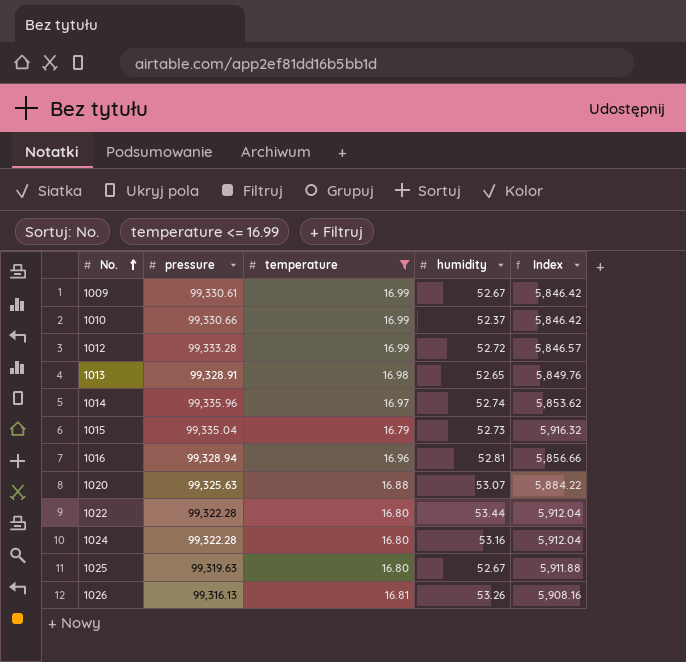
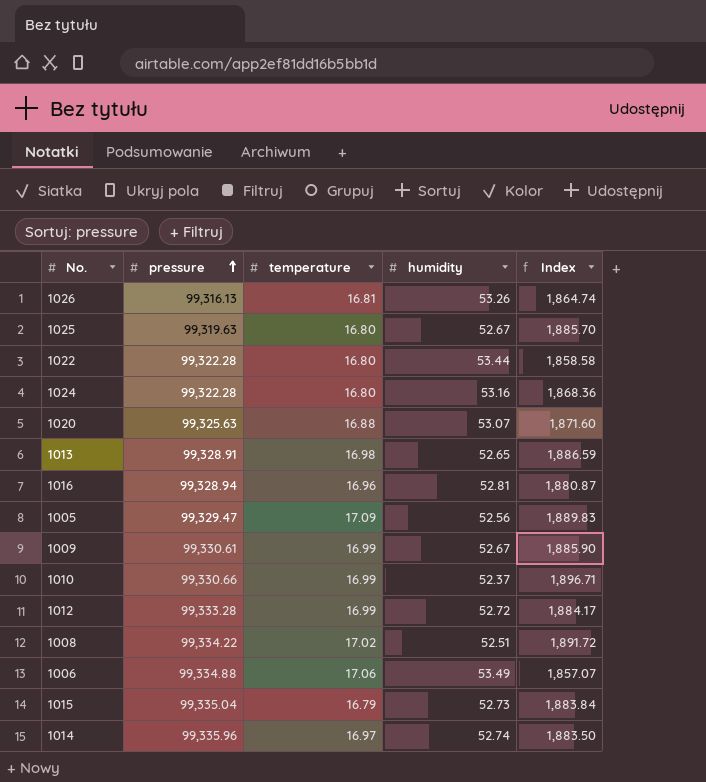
filter: temperature <= 16.99 -> none
row order: No. ascending -> pressure ascending
column Index | formula: [pressure] / [temperature] -> [pressure] / [humidity]

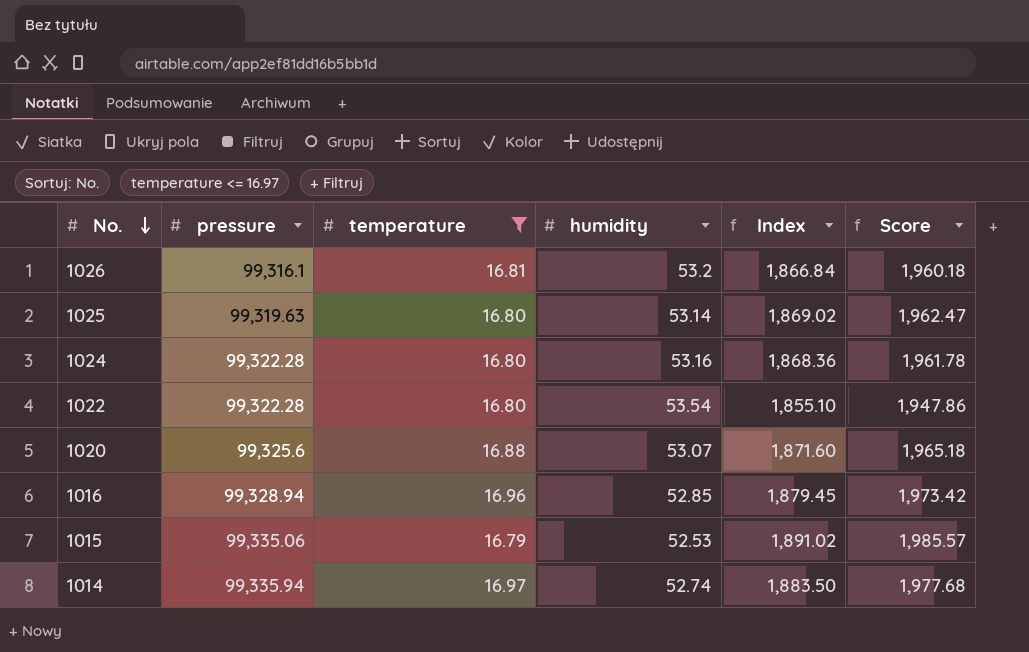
filter: none -> temperature <= 16.97
row order: pressure ascending -> No. descending
column Score | formula: none -> [Index] * 1.05
1026 | pressure: 99,316.13 -> 99,316.1
1026 | humidity: 53.26 -> 53.2
1026 | Index: 1,864.74 -> 1,866.84
1025 | humidity: 52.67 -> 53.14
1025 | Index: 1,885.70 -> 1,869.02
1022 | humidity: 53.44 -> 53.54
1022 | Index: 1,858.58 -> 1,855.10
1020 | pressure: 99,325.63 -> 99,325.6
1016 | humidity: 52.81 -> 52.85
1016 | Index: 1,880.87 -> 1,879.45
1015 | pressure: 99,335.04 -> 99,335.06
1015 | humidity: 52.73 -> 52.53
1015 | Index: 1,883.84 -> 1,891.02
1014 | pressure: 99,335.96 -> 99,335.94

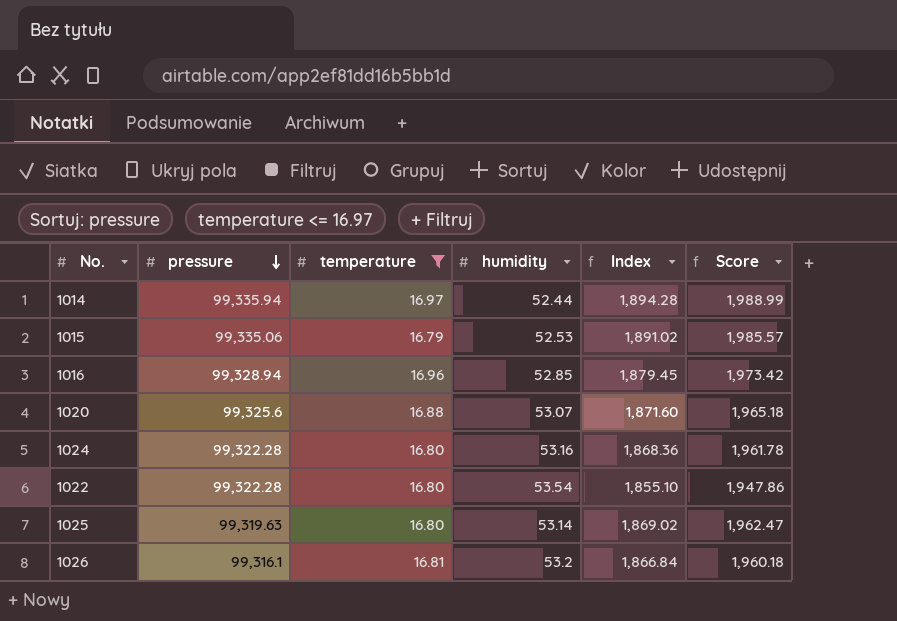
row order: No. descending -> pressure descending
1014 | humidity: 52.74 -> 52.44
1014 | Index: 1,883.50 -> 1,894.28
1014 | Score: 1,977.68 -> 1,988.99

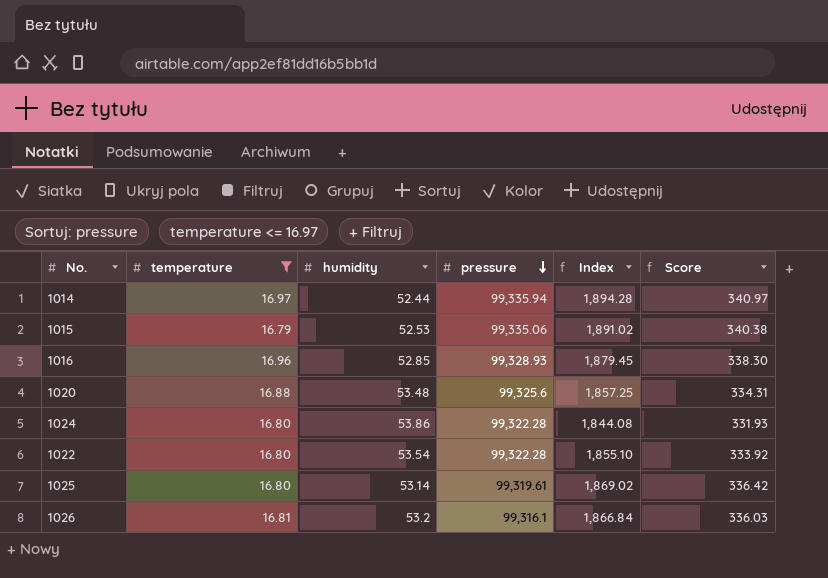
column pressure | position: 2 -> 4
column Score | formula: [Index] * 1.05 -> [Index] * 0.18
1016 | pressure: 99,328.94 -> 99,328.93
1020 | humidity: 53.07 -> 53.48
1020 | Index: 1,871.60 -> 1,857.25
1024 | humidity: 53.16 -> 53.86
1024 | Index: 1,868.36 -> 1,844.08
1025 | pressure: 99,319.63 -> 99,319.61

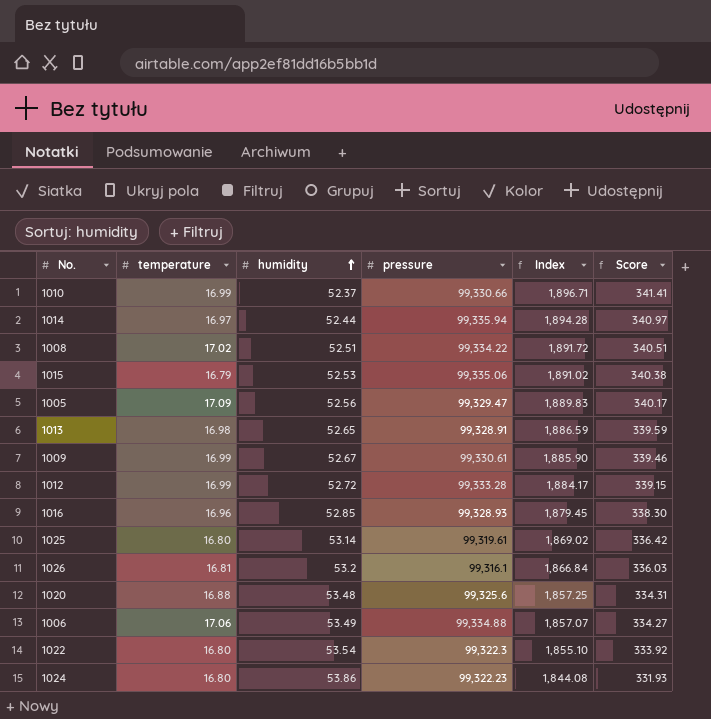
filter: temperature <= 16.97 -> none
row order: pressure descending -> humidity ascending
1022 | pressure: 99,322.28 -> 99,322.3
1024 | pressure: 99,322.28 -> 99,322.23

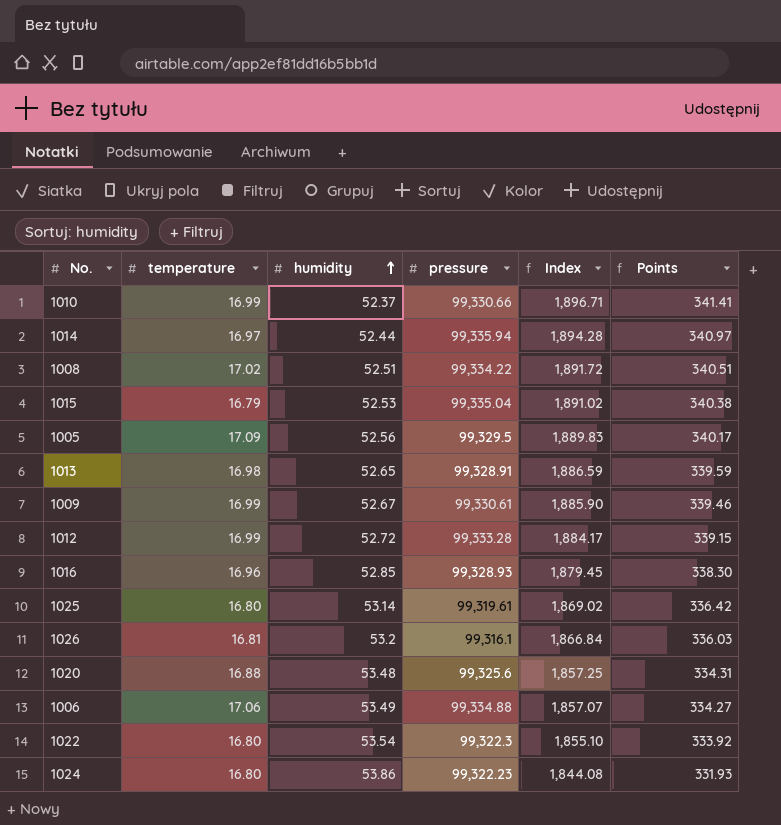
column name: Score -> Points
1015 | pressure: 99,335.06 -> 99,335.04
1005 | pressure: 99,329.47 -> 99,329.5

